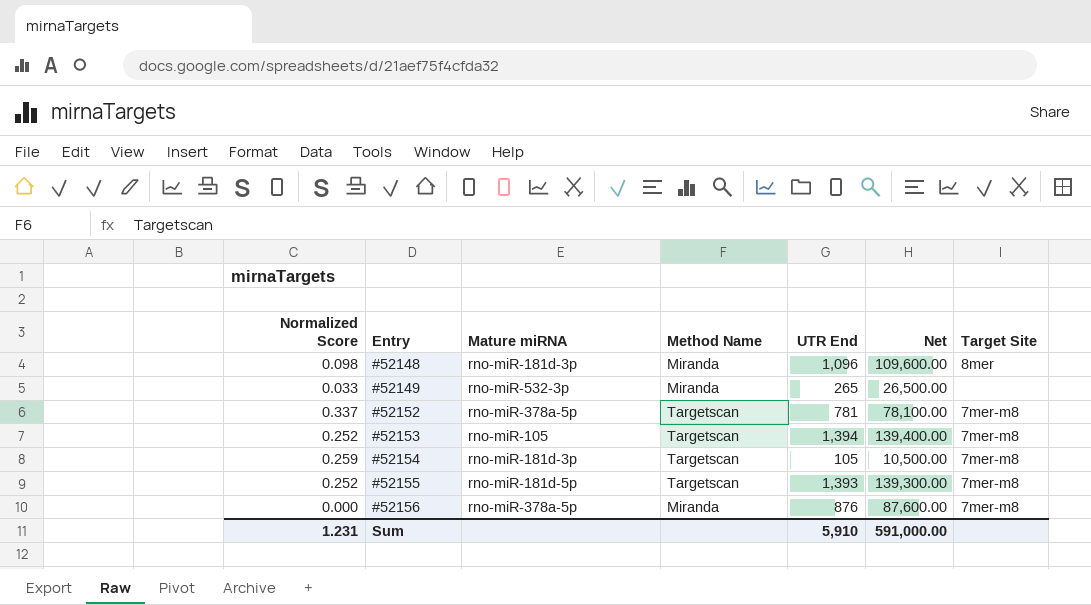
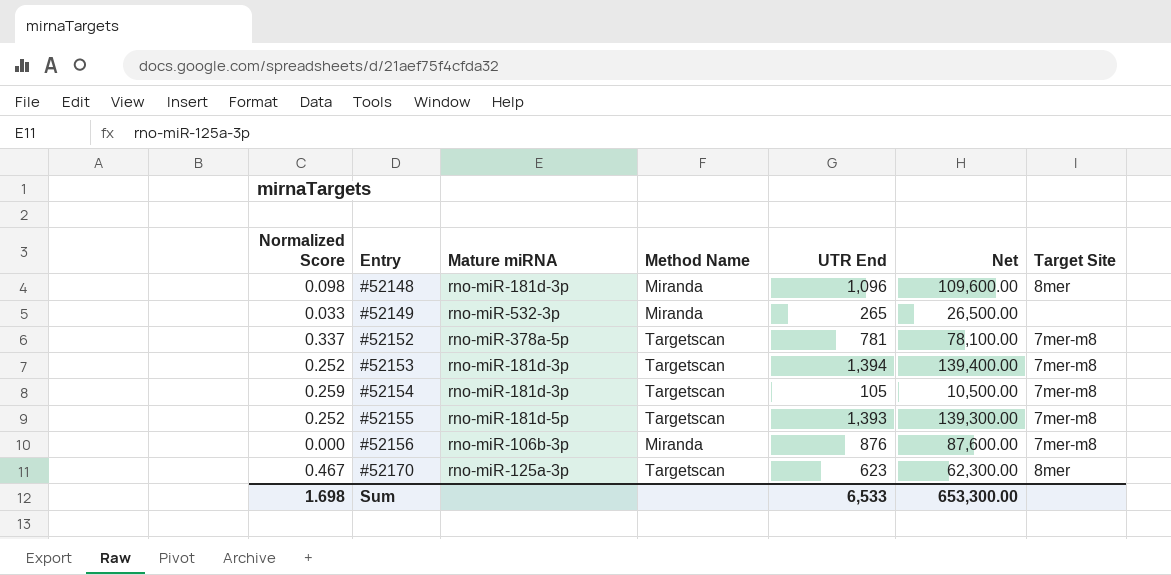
#52153 | Mature miRNA: rno-miR-105 -> rno-miR-181d-3p
#52156 | Mature miRNA: rno-miR-378a-5p -> rno-miR-106b-3p
row #52170: none -> 0.467 | rno-miR-125a-3p | Targetscan | 623 | 62,300.00 | 8mer
Sum | Normalized Score: 1.231 -> 1.698
Sum | UTR End: 5,910 -> 6,533
Sum | Net: 591,000.00 -> 653,300.00

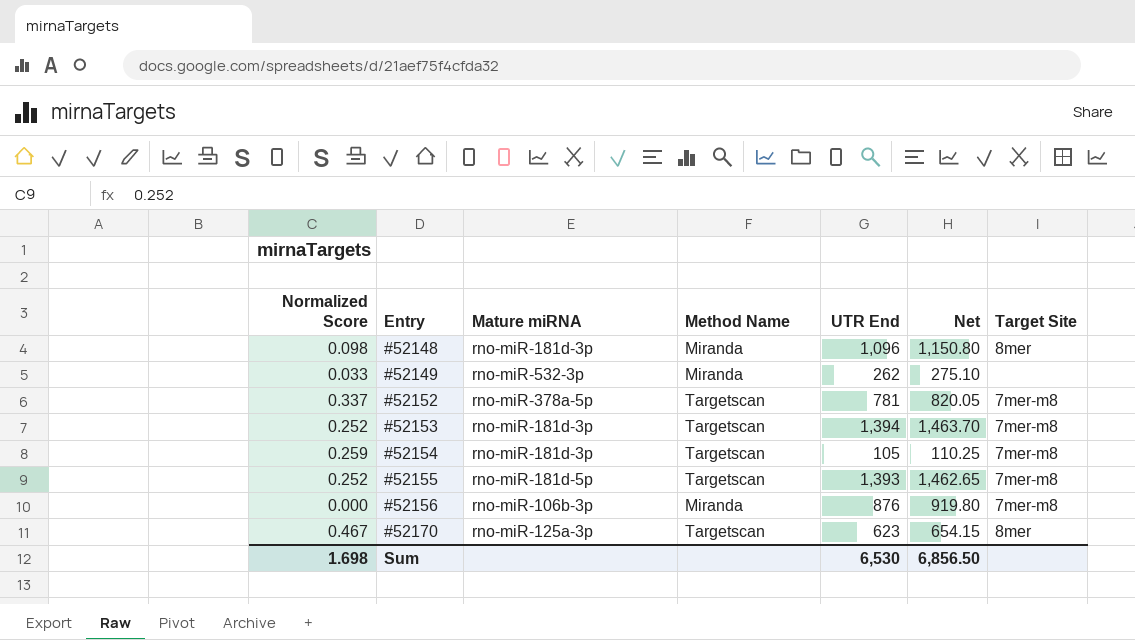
column Net | formula: [UTR End] * 100 -> [UTR End] * 1.05
#52149 | UTR End: 265 -> 262
Sum | UTR End: 6,533 -> 6,530
Sum | Net: 653,300.00 -> 6,856.50

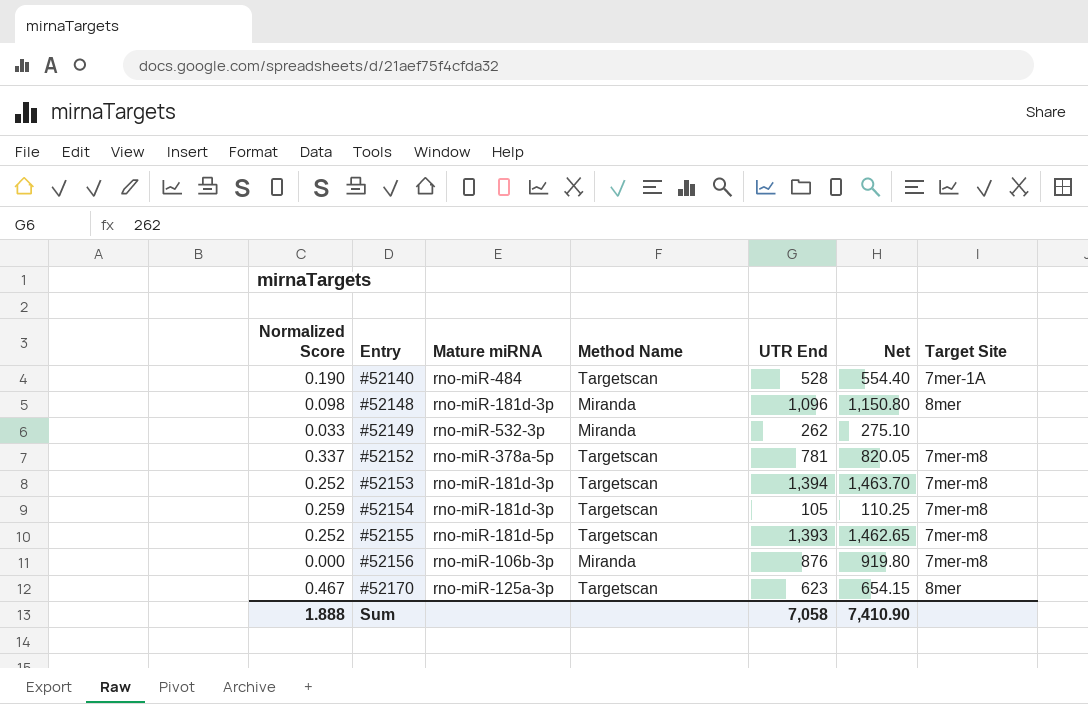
row #52140: none -> 0.190 | rno-miR-484 | Targetscan | 528 | 554.40 | 7mer-1A
Sum | Normalized Score: 1.698 -> 1.888
Sum | UTR End: 6,530 -> 7,058
Sum | Net: 6,856.50 -> 7,410.90

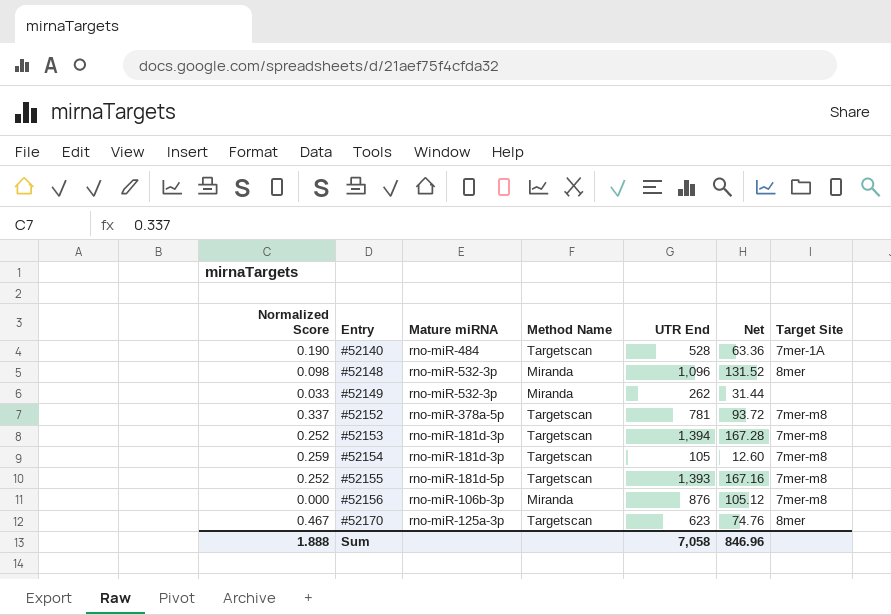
column Net | formula: [UTR End] * 1.05 -> [UTR End] * 0.12
#52148 | Mature miRNA: rno-miR-181d-3p -> rno-miR-532-3p
Sum | Net: 7,410.90 -> 846.96

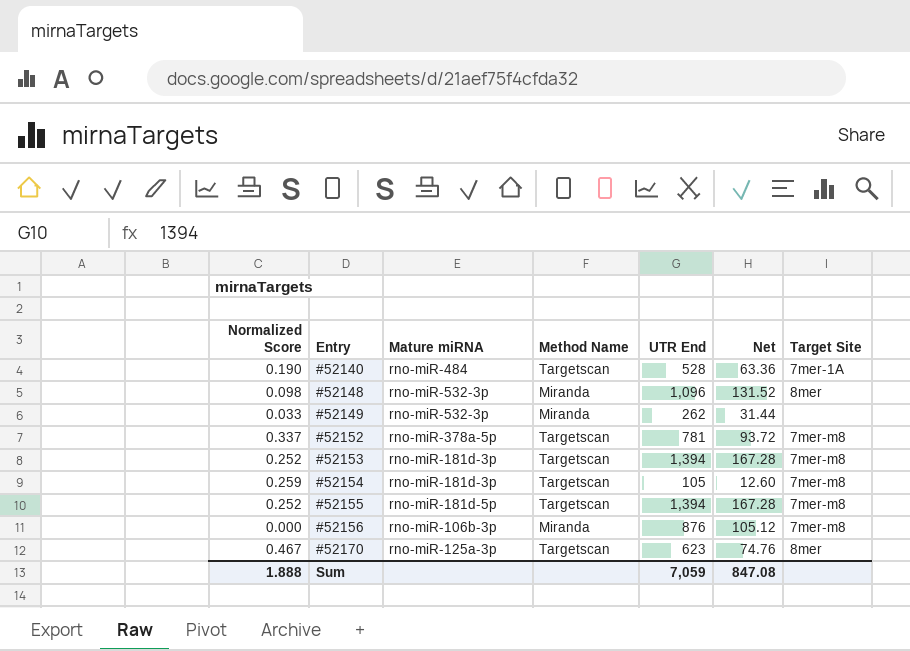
#52155 | UTR End: 1,393 -> 1,394
#52155 | Net: 167.16 -> 167.28
Sum | UTR End: 7,058 -> 7,059
Sum | Net: 846.96 -> 847.08

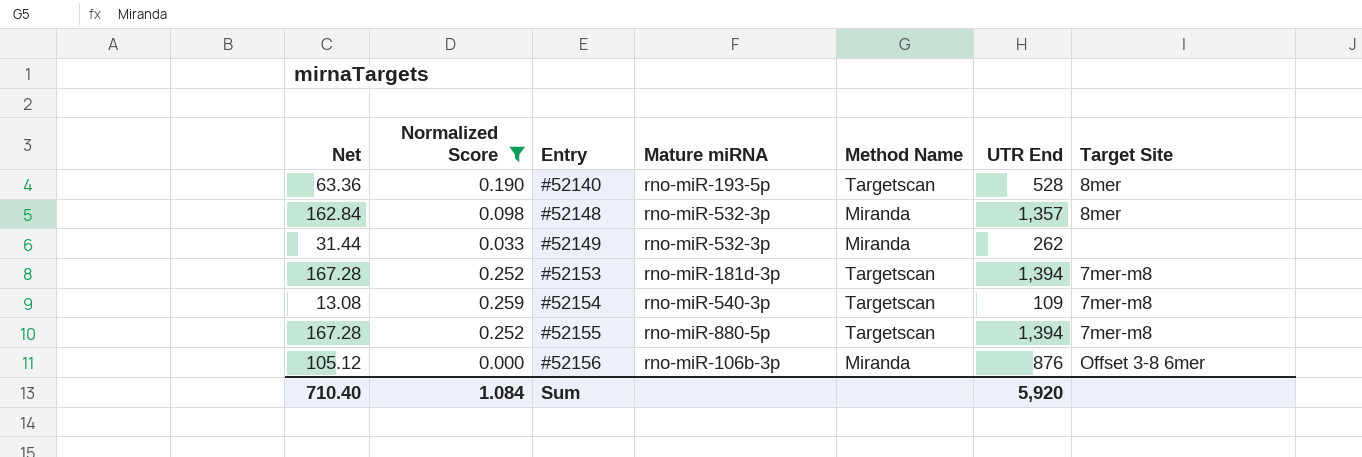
filter: none -> Normalized Score <= 0.259
column Net | position: 6 -> 1
#52140 | Mature miRNA: rno-miR-484 -> rno-miR-193-5p
#52140 | Target Site: 7mer-1A -> 8mer
#52148 | Net: 131.52 -> 162.84
#52148 | UTR End: 1,096 -> 1,357
#52154 | Net: 12.60 -> 13.08
#52154 | Mature miRNA: rno-miR-181d-3p -> rno-miR-540-3p
#52154 | UTR End: 105 -> 109
#52155 | Mature miRNA: rno-miR-181d-5p -> rno-miR-880-5p
#52156 | Target Site: 7mer-m8 -> Offset 3-8 6mer
Sum | Net: 847.08 -> 710.40
Sum | Normalized Score: 1.888 -> 1.084
Sum | UTR End: 7,059 -> 5,920

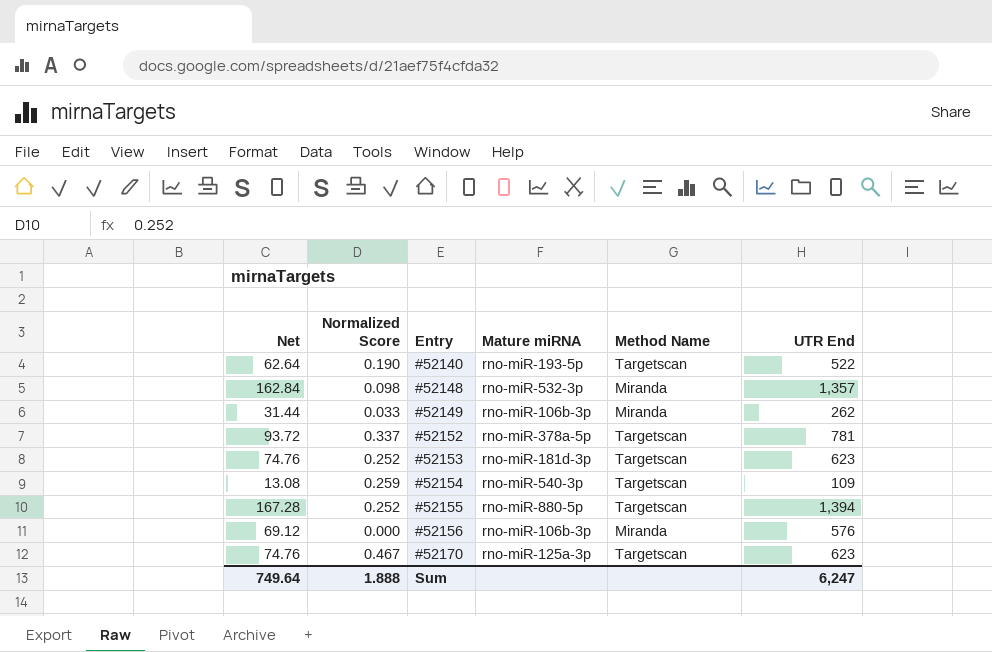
filter: Normalized Score <= 0.259 -> none
column Target Site | position: 7 -> none
#52140 | Net: 63.36 -> 62.64
#52140 | UTR End: 528 -> 522
#52149 | Mature miRNA: rno-miR-532-3p -> rno-miR-106b-3p
#52153 | Net: 167.28 -> 74.76
#52153 | UTR End: 1,394 -> 623
#52156 | Net: 105.12 -> 69.12
#52156 | UTR End: 876 -> 576
Sum | Net: 710.40 -> 749.64
Sum | Normalized Score: 1.084 -> 1.888
Sum | UTR End: 5,920 -> 6,247

